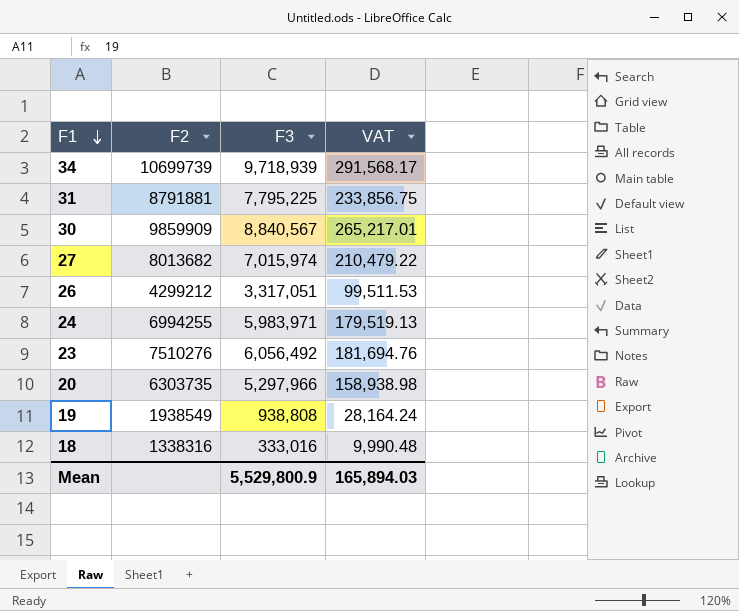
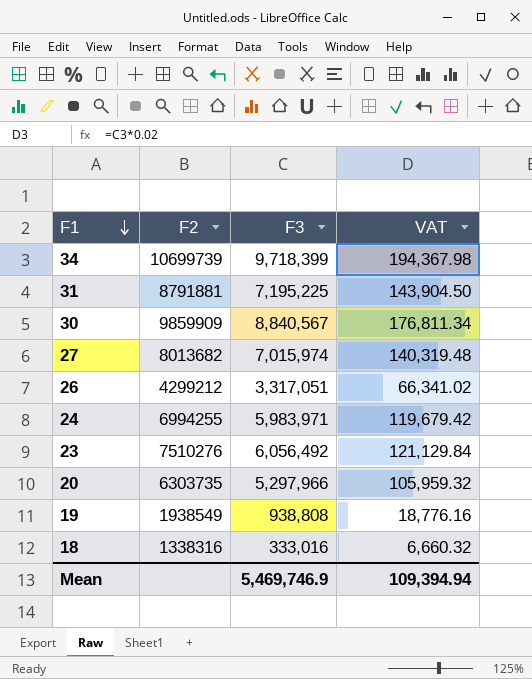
column VAT | formula: [F3] * 0.03 -> [F3] * 0.02
34 | F3: 9,718,939 -> 9,718,399
31 | F3: 7,795,225 -> 7,195,225
Mean | F3: 5,529,800.9 -> 5,469,746.9
Mean | VAT: 165,894.03 -> 109,394.94

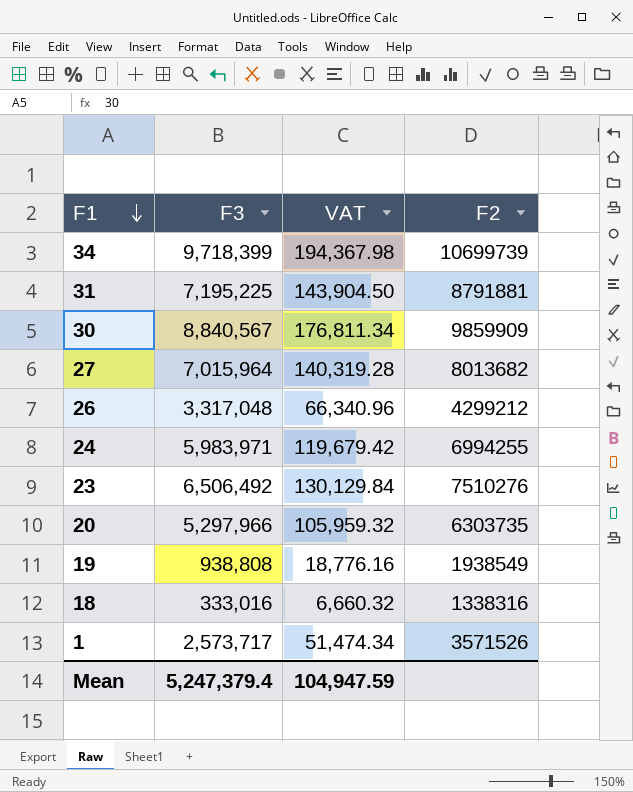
column F2 | position: 2 -> 4
27 | F3: 7,015,974 -> 7,015,964
27 | VAT: 140,319.48 -> 140,319.28
26 | F3: 3,317,051 -> 3,317,048
26 | VAT: 66,341.02 -> 66,340.96
23 | F3: 6,056,492 -> 6,506,492
23 | VAT: 121,129.84 -> 130,129.84
row 1: none -> 2,573,717 | 51,474.34 | 3571526
Mean | F3: 5,469,746.9 -> 5,247,379.4
Mean | VAT: 109,394.94 -> 104,947.59

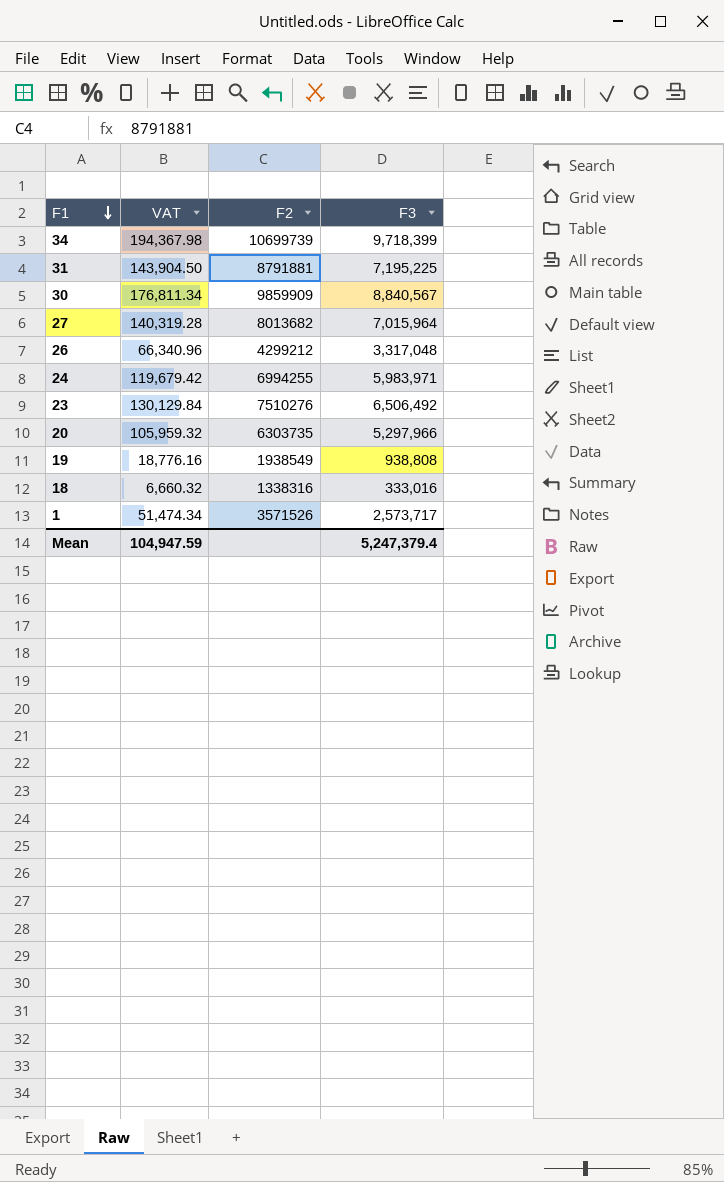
column F3 | position: 2 -> 4

